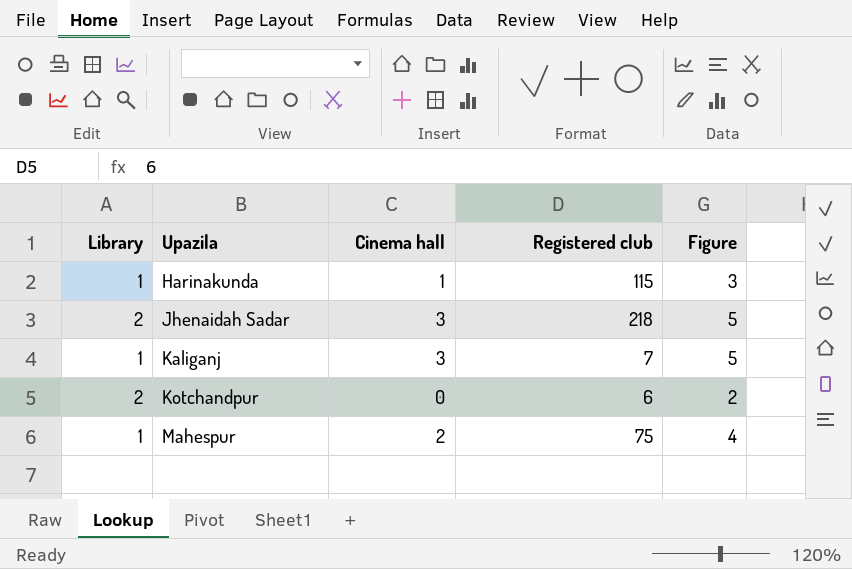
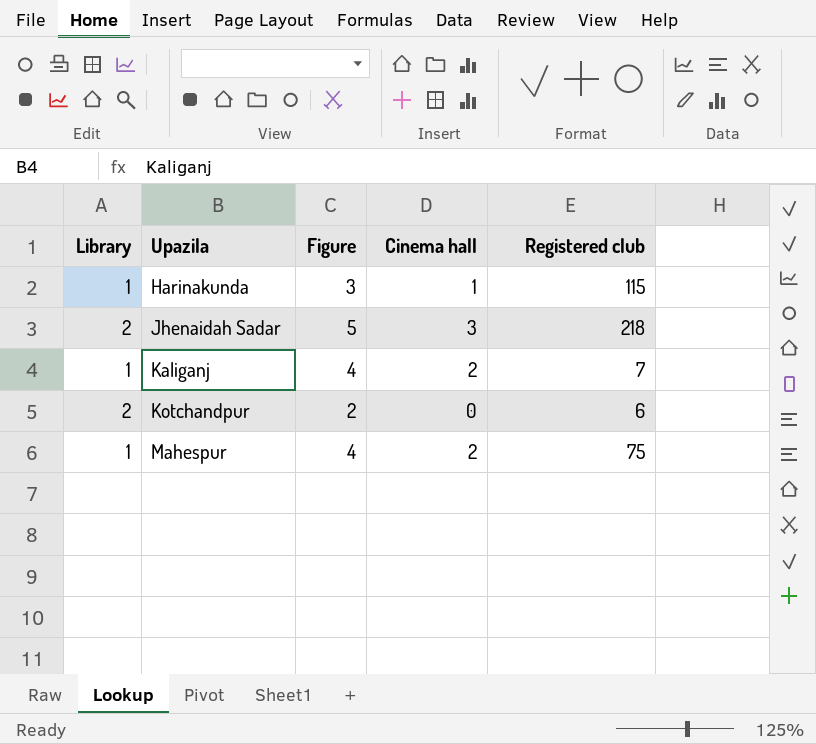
column Figure | position: 5 -> 3
Kaliganj | Figure: 5 -> 4
Kaliganj | Cinema hall: 3 -> 2

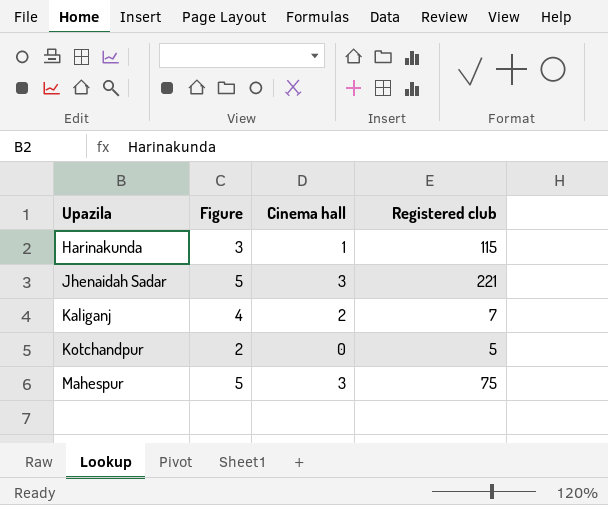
column Library | position: 1 -> none
Jhenaidah Sadar | Registered club: 218 -> 221
Kotchandpur | Registered club: 6 -> 5
Mahespur | Figure: 4 -> 5
Mahespur | Cinema hall: 2 -> 3

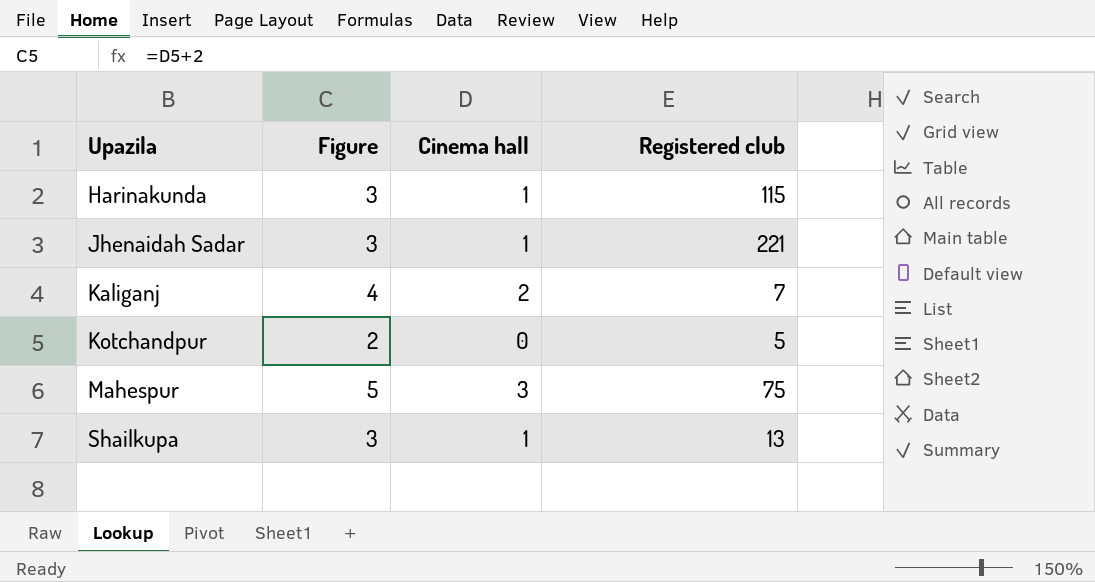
Jhenaidah Sadar | Figure: 5 -> 3
Jhenaidah Sadar | Cinema hall: 3 -> 1
row Shailkupa: none -> 3 | 1 | 13

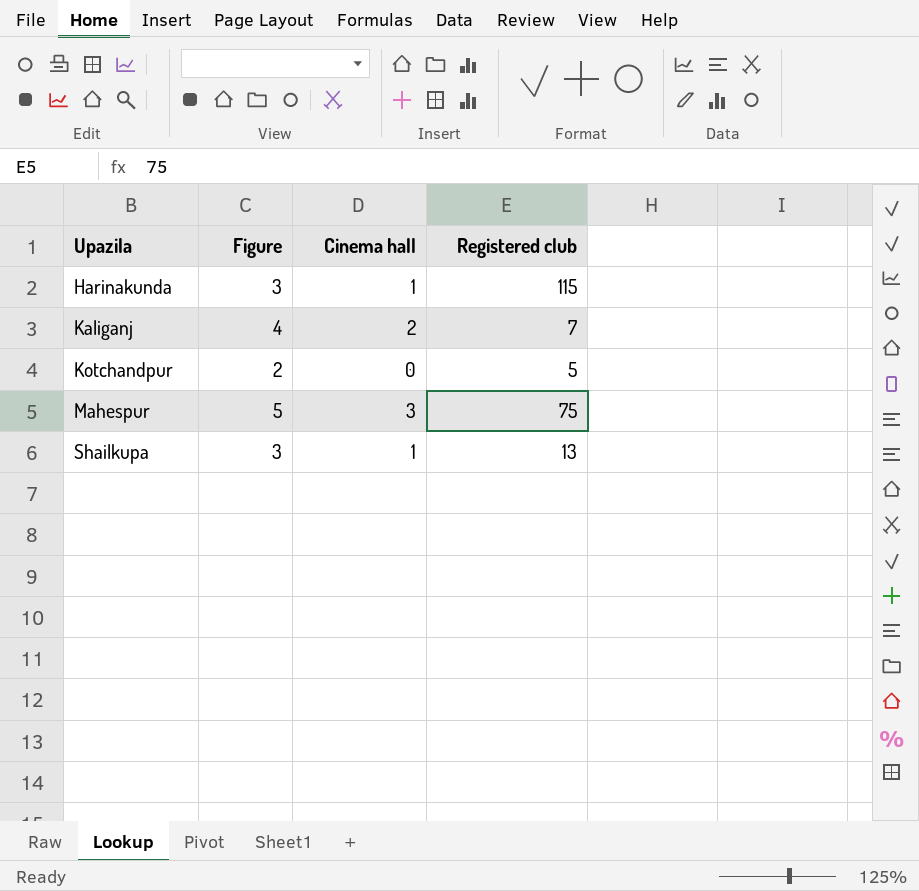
row Jhenaidah Sadar: 3 | 1 | 221 -> none

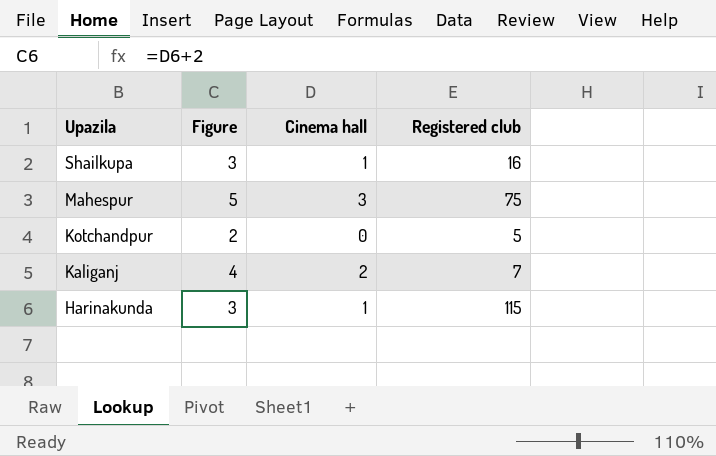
row order: Upazila ascending -> Upazila descending
Shailkupa | Registered club: 13 -> 16

